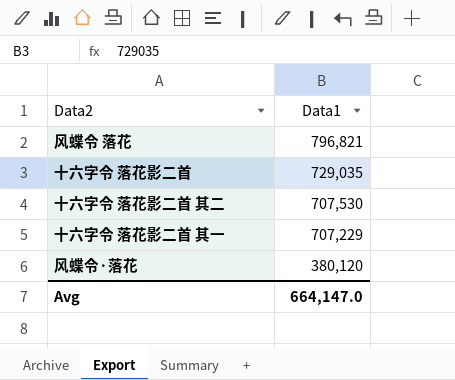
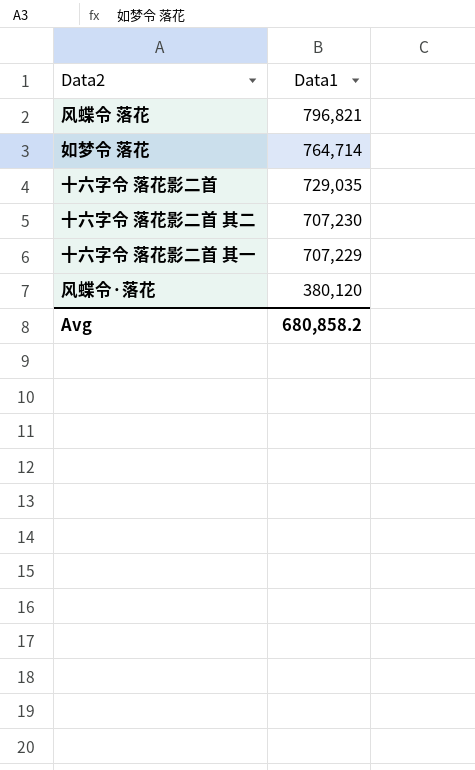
row 如梦令 落花: none -> 764,714
十六字令 落花影二首 其二 | Data1: 707,530 -> 707,230
Avg | Data1: 664,147.0 -> 680,858.2

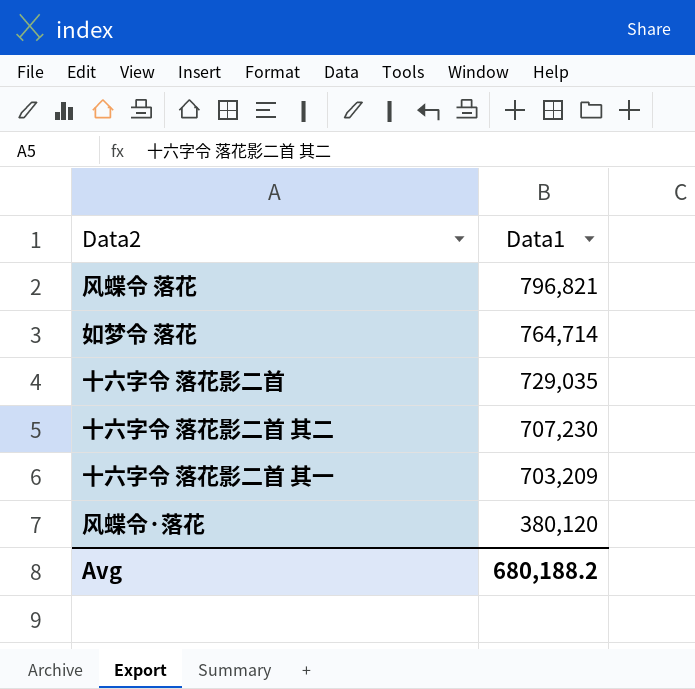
十六字令 落花影二首 其一 | Data1: 707,229 -> 703,209
Avg | Data1: 680,858.2 -> 680,188.2

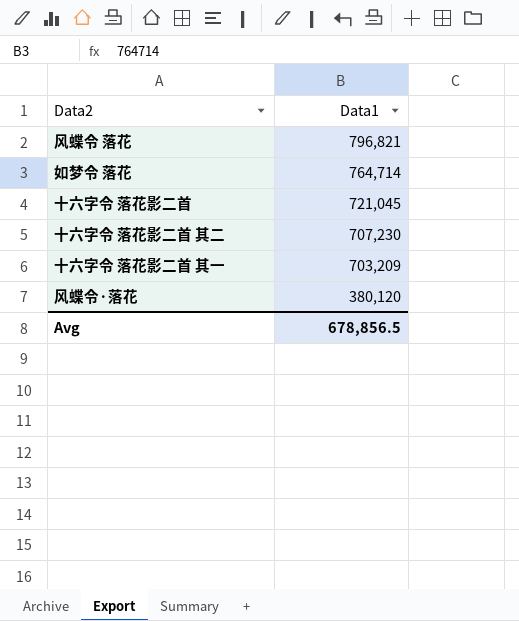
十六字令 落花影二首 | Data1: 729,035 -> 721,045
Avg | Data1: 680,188.2 -> 678,856.5

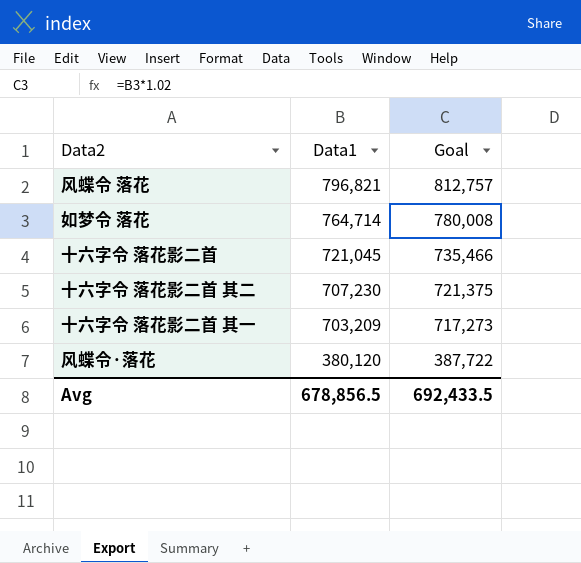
column Goal | formula: none -> [Data1] * 1.02

